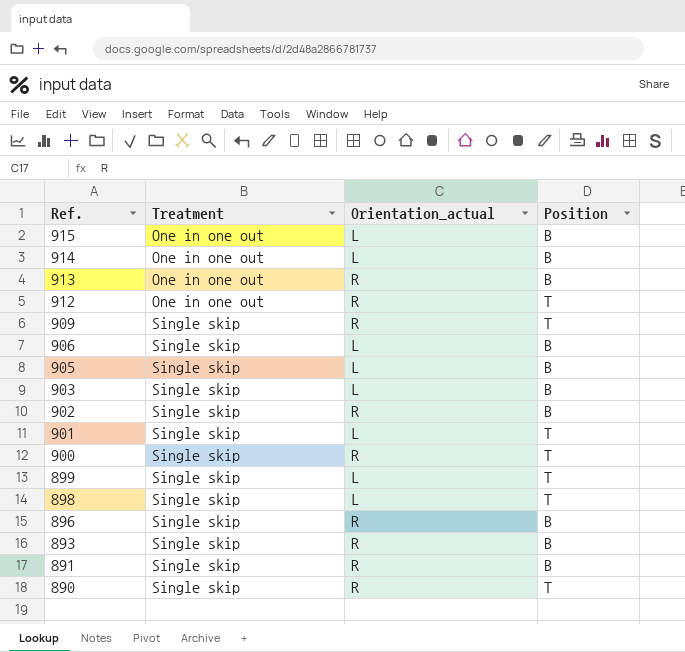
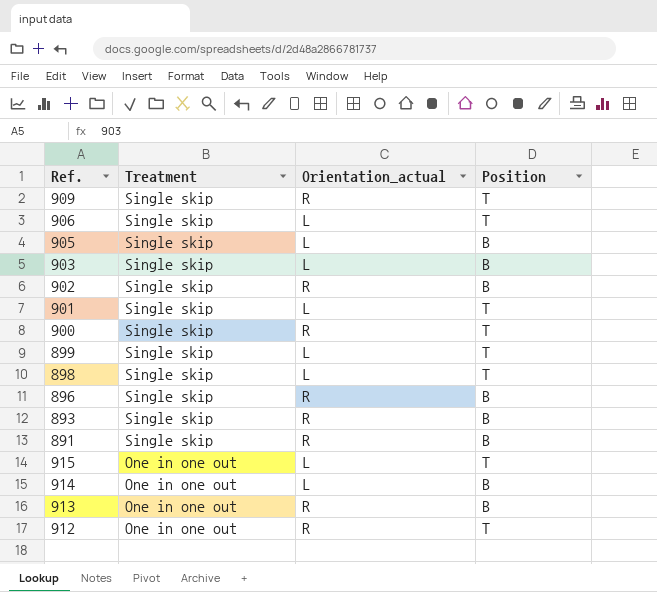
row order: Ref. descending -> Treatment descending
row 890: Single skip | R | T -> none
906 | Position: B -> T
915 | Position: B -> T

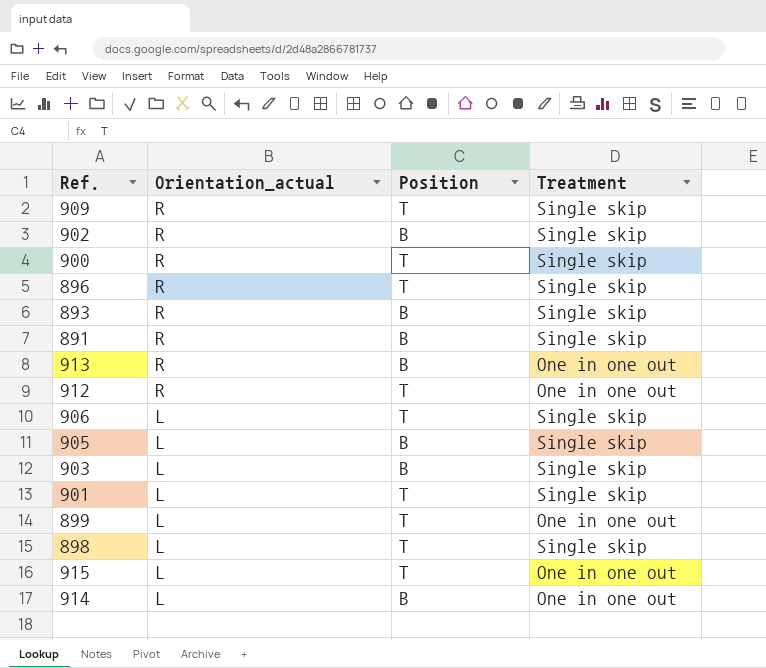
row order: Treatment descending -> Orientation_actual descending
column Treatment | position: 2 -> 4
896 | Position: B -> T
899 | Treatment: Single skip -> One in one out

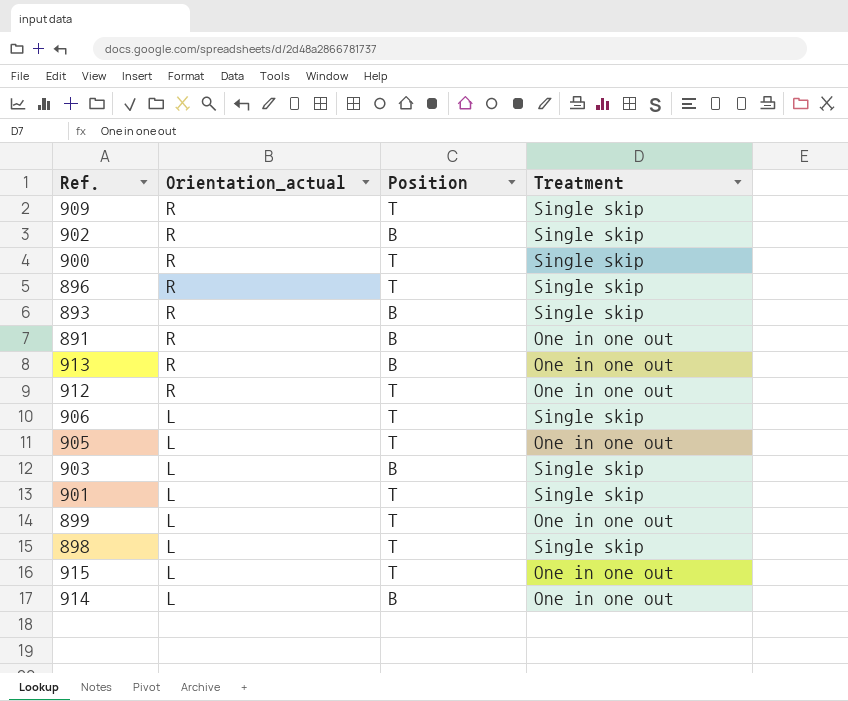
891 | Treatment: Single skip -> One in one out
905 | Position: B -> T
905 | Treatment: Single skip -> One in one out

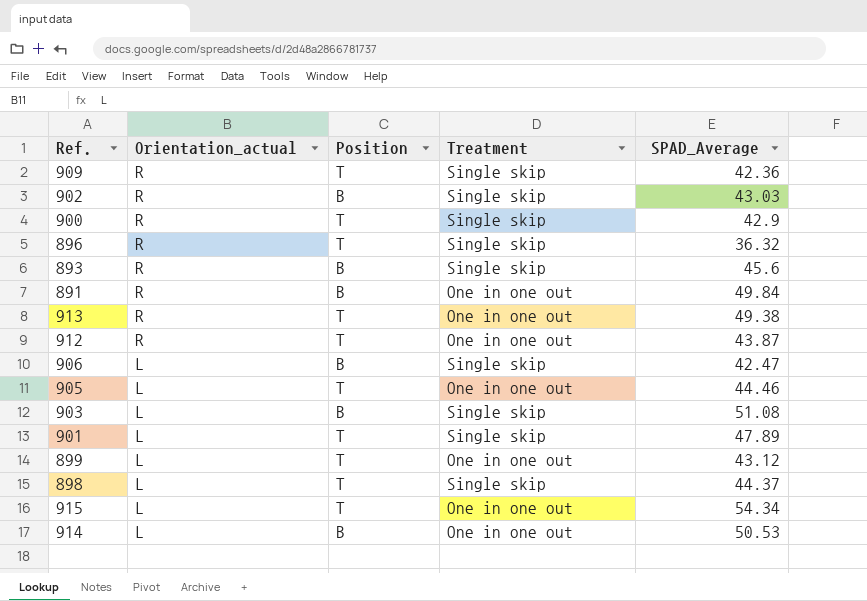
column SPAD_Average | position: none -> 5
913 | Position: B -> T
906 | Position: T -> B

